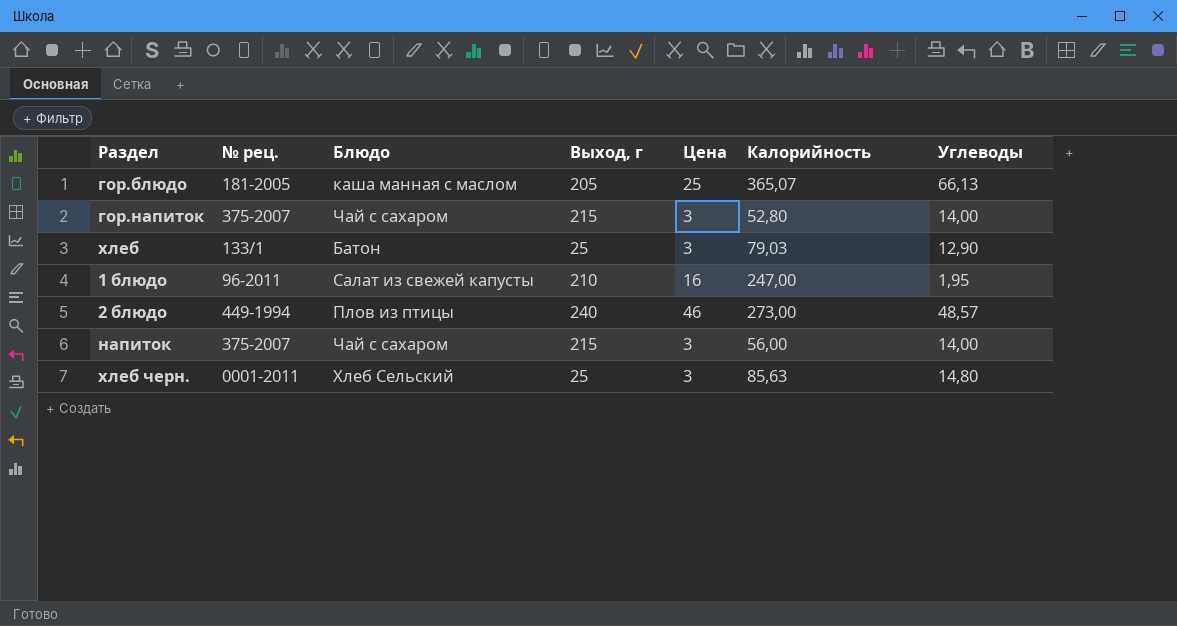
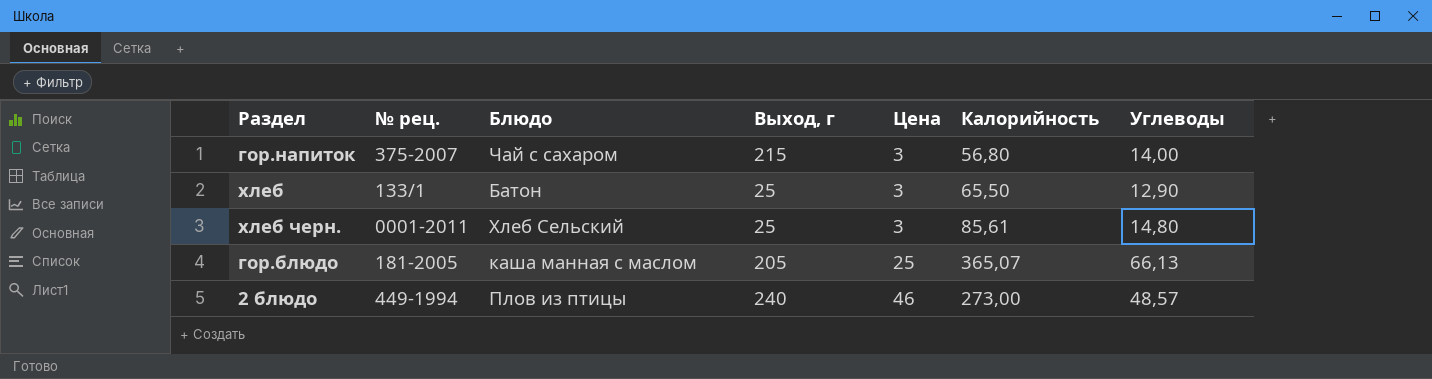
row order: none -> Цена ascending
row 1 блюдо: 96-2011 | Салат из свежей капусты | 210 | 16 | 247,00 | 1,95 -> none
row напиток: 375-2007 | Чай с сахаром | 215 | 3 | 56,00 | 14,00 -> none
гор.напиток | Калорийность: 52,80 -> 56,80
хлеб | Калорийность: 79,03 -> 65,50
хлеб черн. | Калорийность: 85,63 -> 85,61

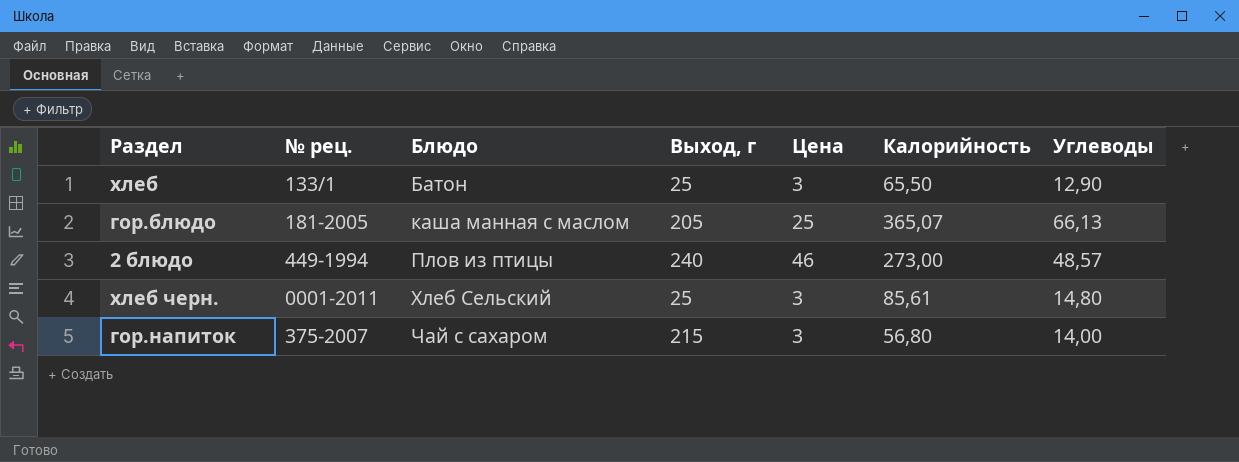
row order: Цена ascending -> Блюдо ascending

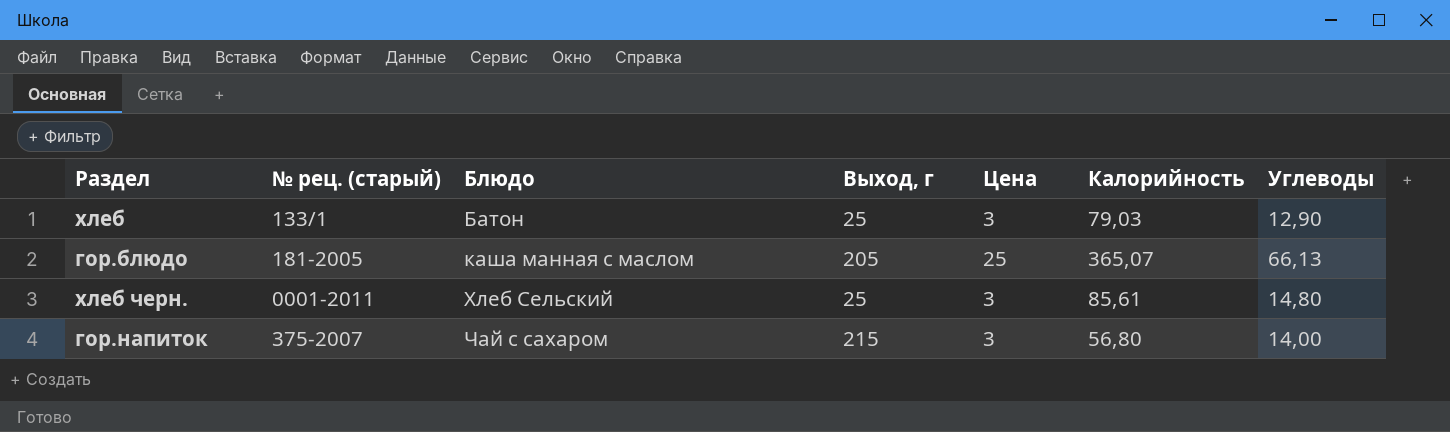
column name: № рец. -> № рец. (старый)
row 2 блюдо: 449-1994 | Плов из птицы | 240 | 46 | 273,00 | 48,57 -> none
хлеб | Калорийность: 65,50 -> 79,03

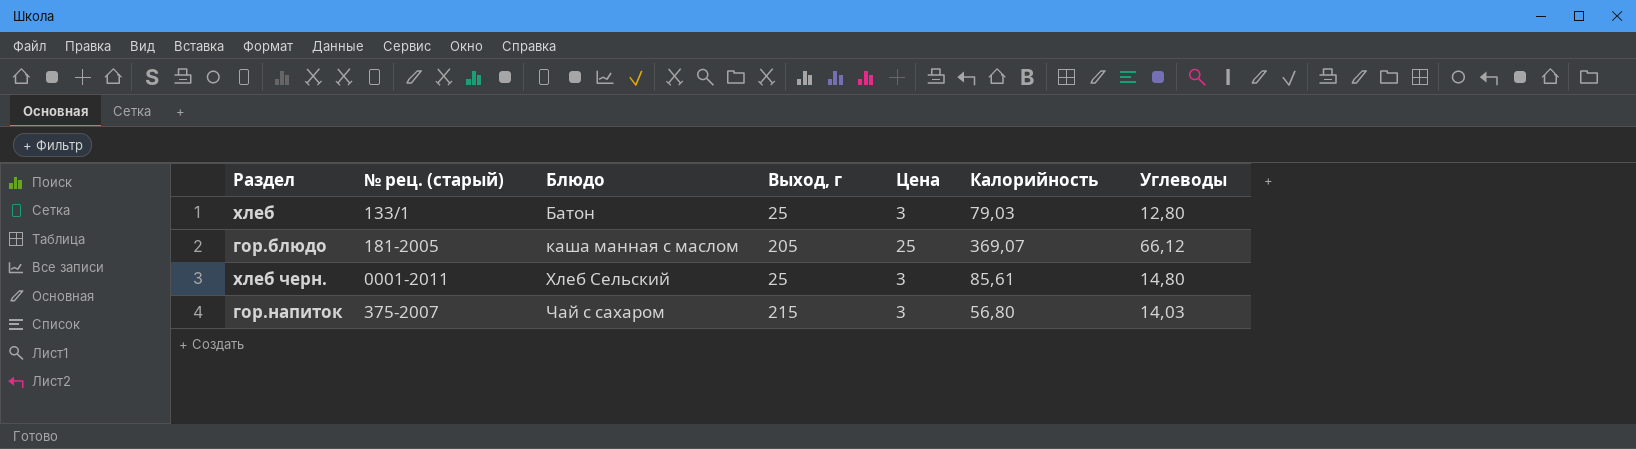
хлеб | Углеводы: 12,90 -> 12,80
гор.блюдо | Калорийность: 365,07 -> 369,07
гор.блюдо | Углеводы: 66,13 -> 66,12
гор.напиток | Углеводы: 14,00 -> 14,03

